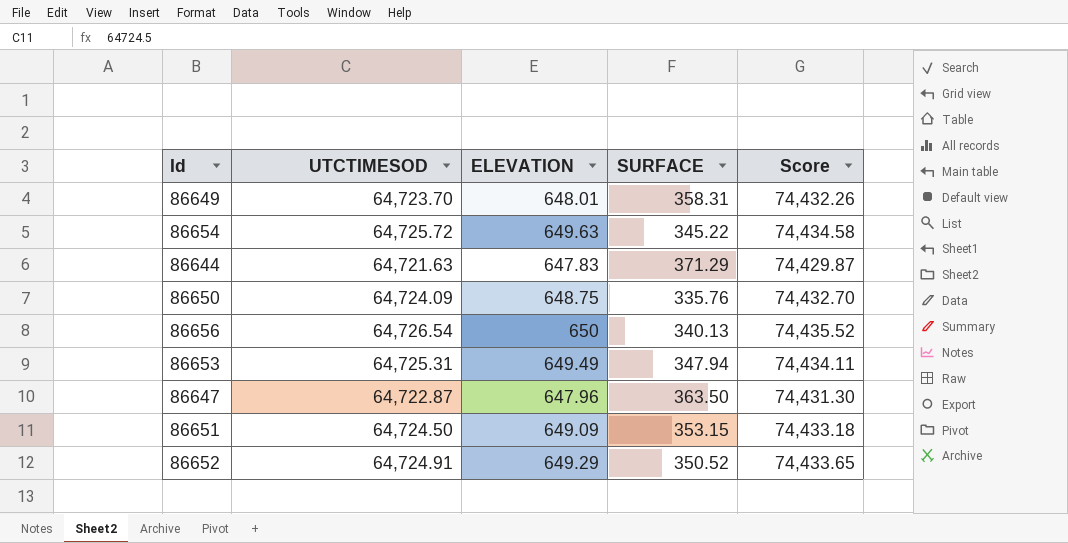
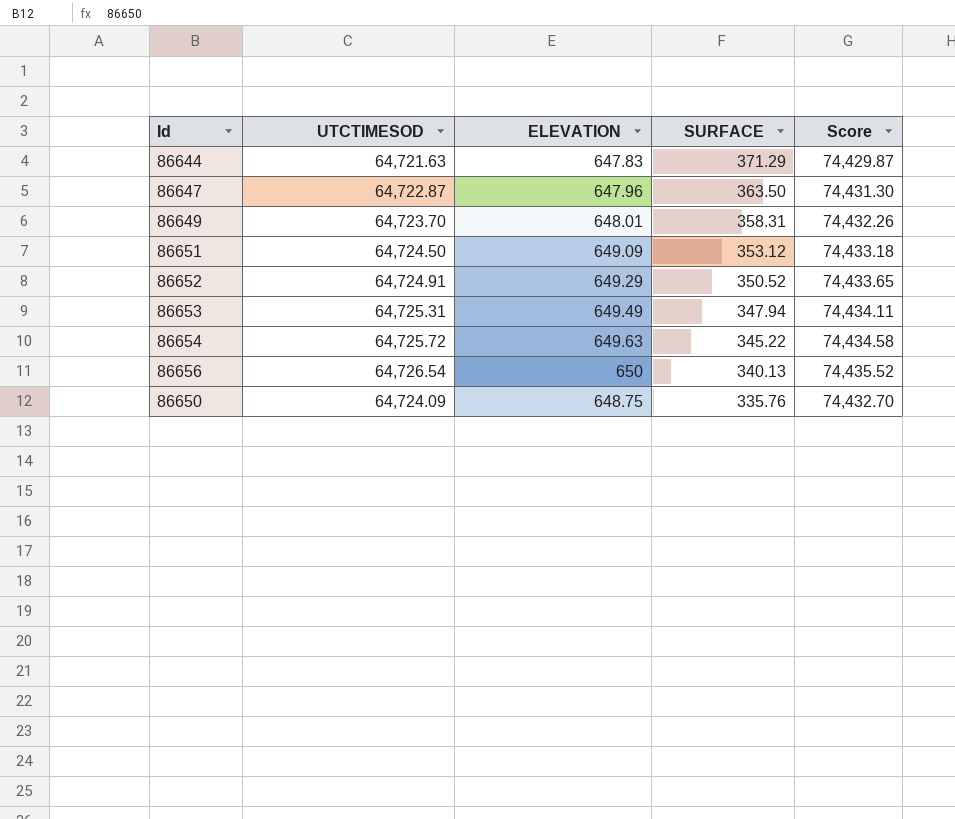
row order: none -> SURFACE descending
86651 | SURFACE: 353.15 -> 353.12

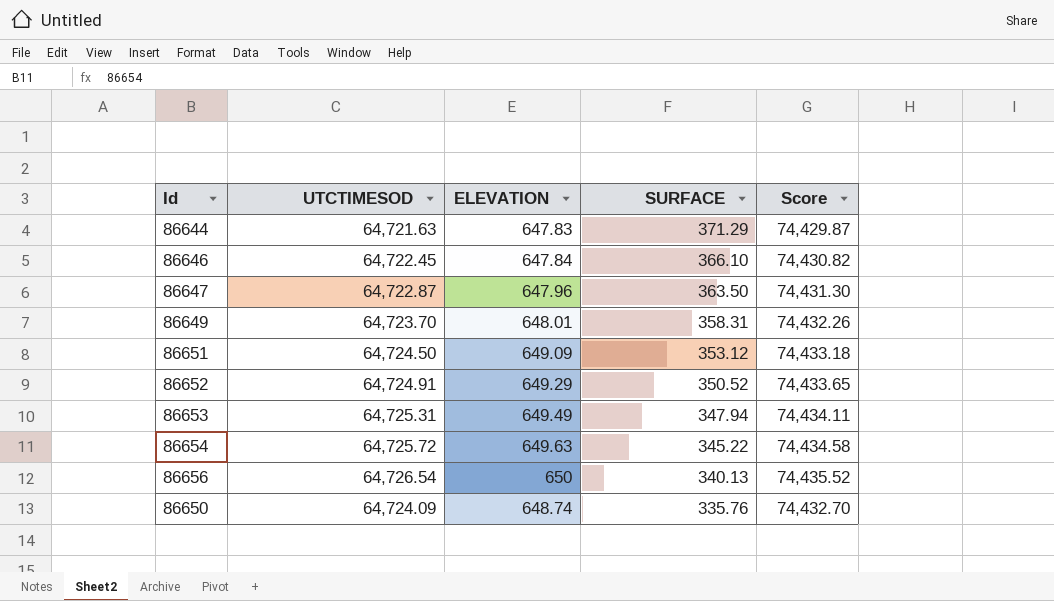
row 86646: none -> 64,722.45 | 647.84 | 366.10 | 74,430.82
86650 | ELEVATION: 648.75 -> 648.74

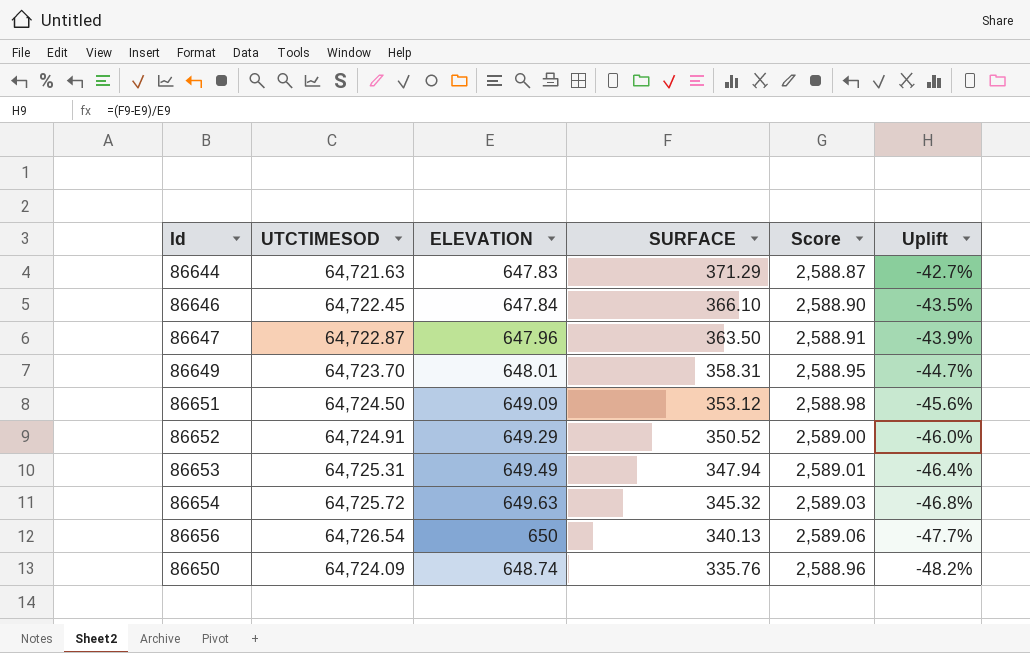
column Score | formula: [UTCTIMESOD] * 1.15 -> [UTCTIMESOD] * 0.04
column Uplift | formula: none -> ([SURFACE] - [ELEVATION]) / [ELEVATION]
86654 | SURFACE: 345.22 -> 345.32

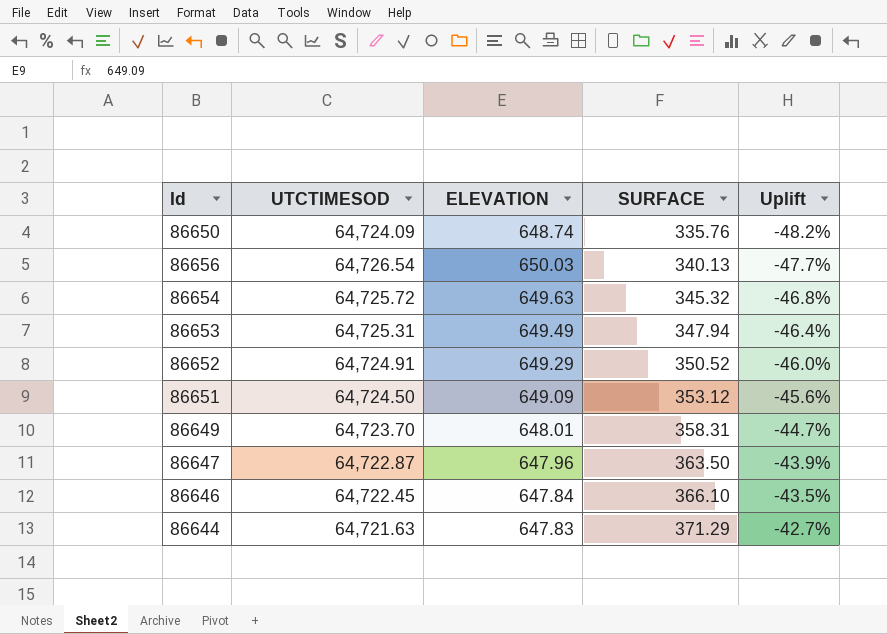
row order: SURFACE descending -> SURFACE ascending
column Score | formula: [UTCTIMESOD] * 0.04 -> none
86656 | ELEVATION: 650 -> 650.03

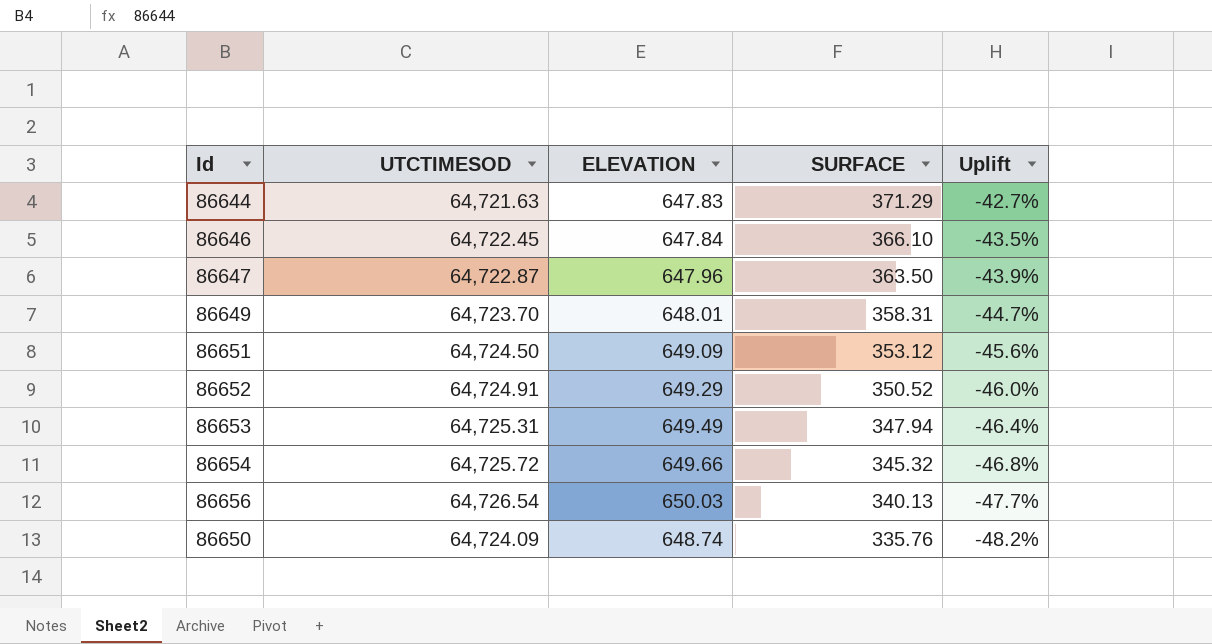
row order: SURFACE ascending -> SURFACE descending
86654 | ELEVATION: 649.63 -> 649.66

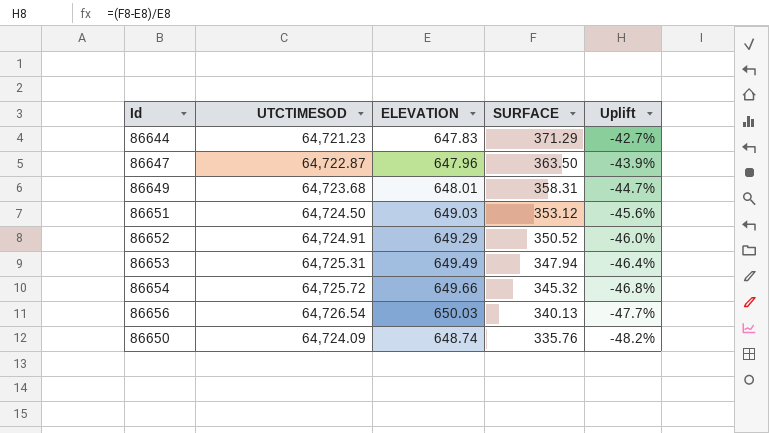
row 86646: 64,722.45 | 647.84 | 366.10 | -43.5% -> none
86644 | UTCTIMESOD: 64,721.63 -> 64,721.23
86649 | UTCTIMESOD: 64,723.70 -> 64,723.68
86651 | ELEVATION: 649.09 -> 649.03

